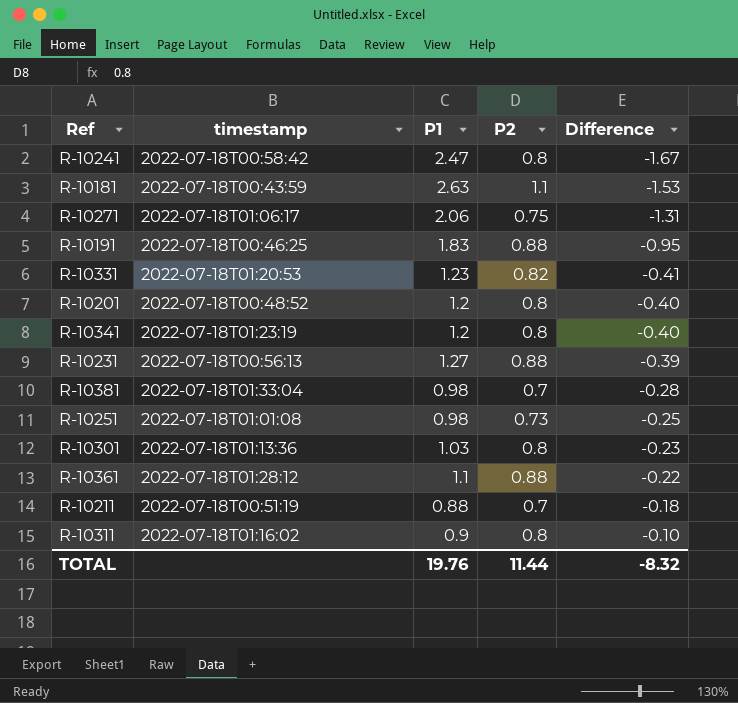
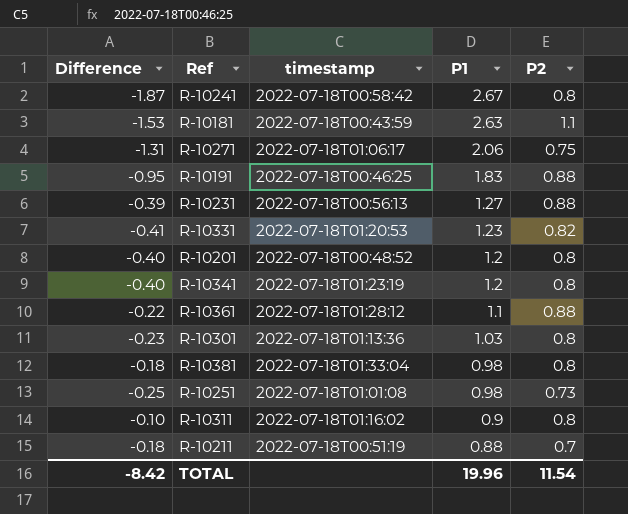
row order: Difference ascending -> P1 descending
column Difference | position: 5 -> 1
R-10241 | Difference: -1.67 -> -1.87
R-10241 | P1: 2.47 -> 2.67
R-10381 | Difference: -0.28 -> -0.18
R-10381 | P2: 0.7 -> 0.8
TOTAL | Difference: -8.32 -> -8.42
TOTAL | P1: 19.76 -> 19.96
TOTAL | P2: 11.44 -> 11.54

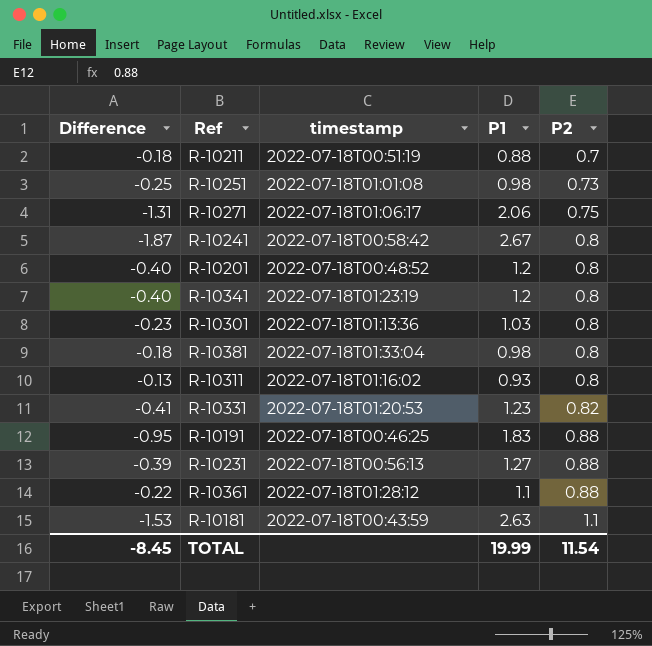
row order: P1 descending -> P2 ascending
R-10311 | Difference: -0.10 -> -0.13
R-10311 | P1: 0.9 -> 0.93
TOTAL | Difference: -8.42 -> -8.45
TOTAL | P1: 19.96 -> 19.99

